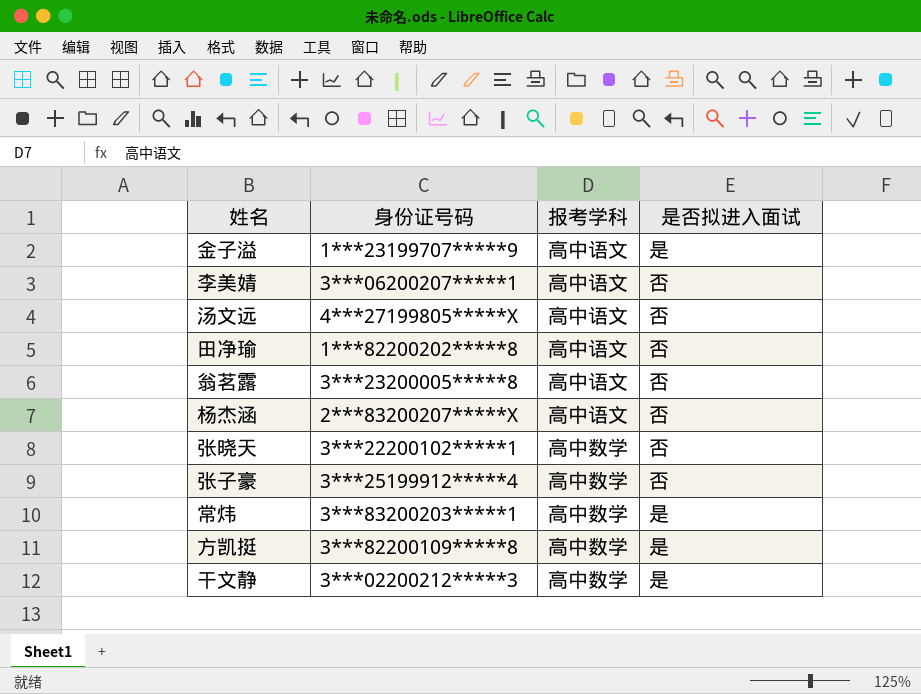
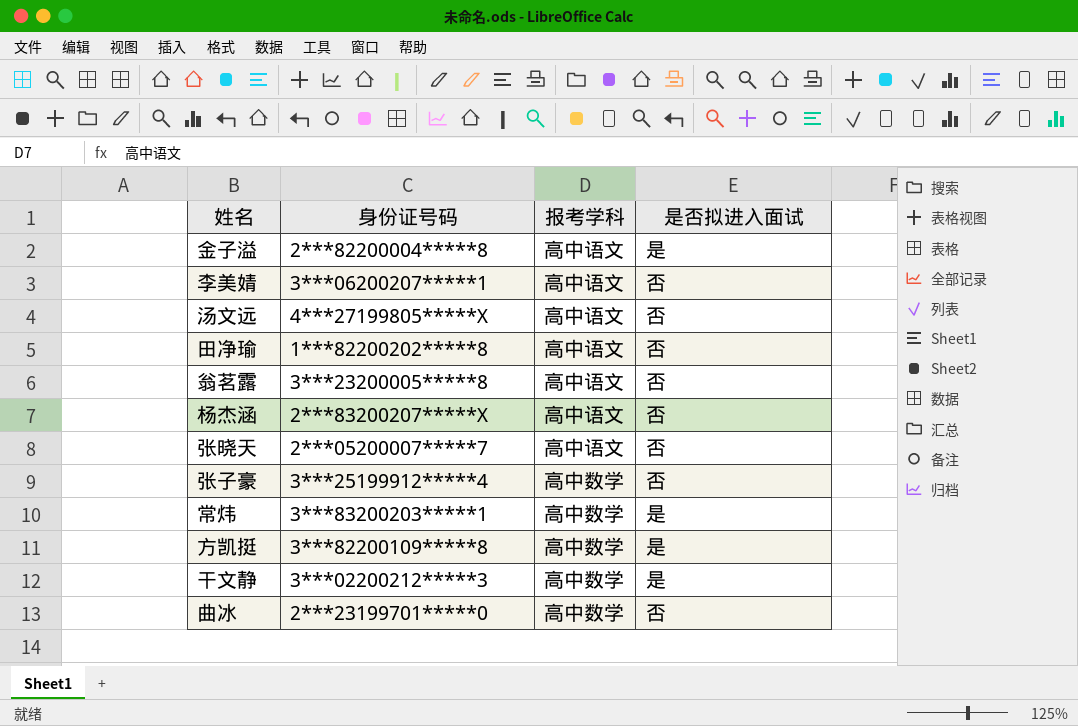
金子溢 | 身份证号码: 1***23199707*****9 -> 2***82200004*****8
张晓天 | 身份证号码: 3***22200102*****1 -> 2***05200007*****7
张晓天 | 报考学科: 高中数学 -> 高中语文
row 曲冰: none -> 2***23199701*****0 | 高中数学 | 否

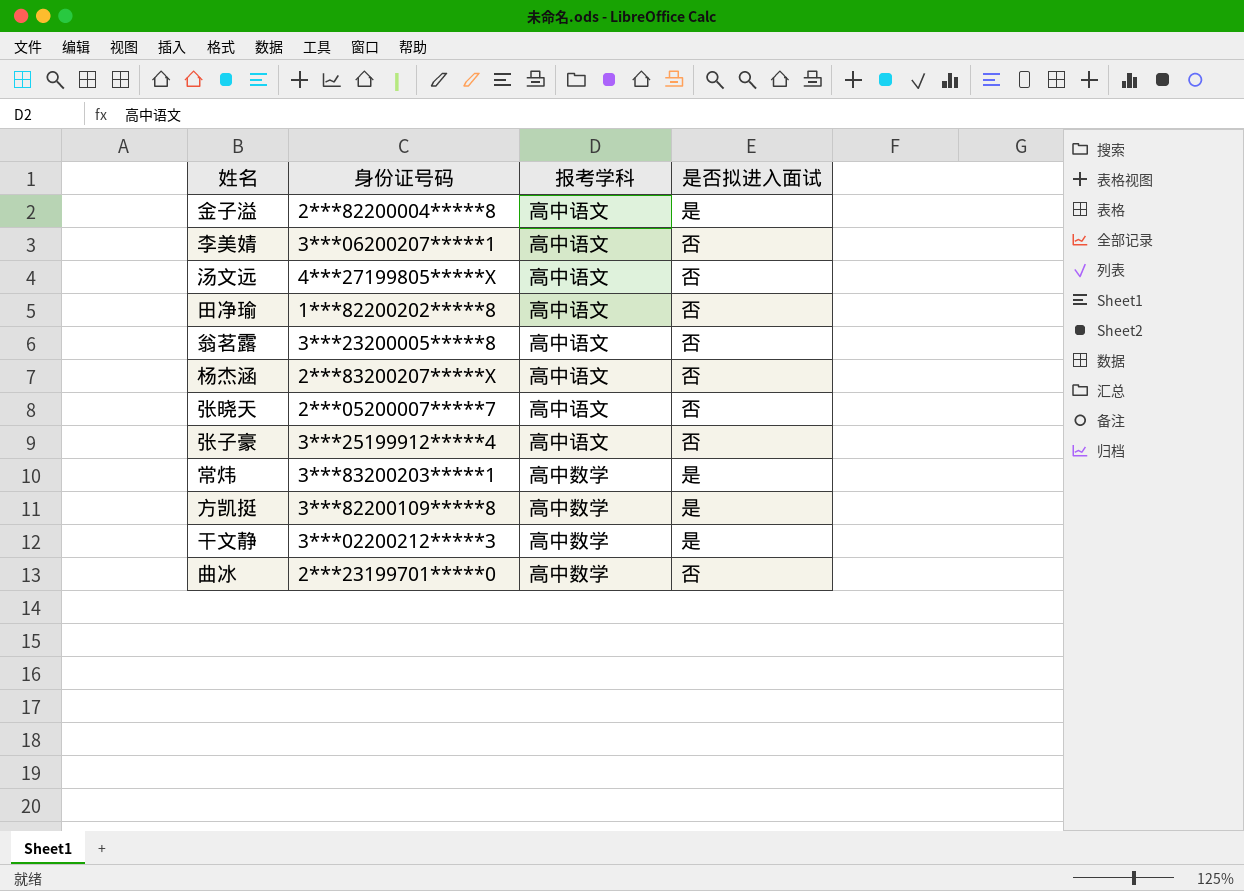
张子豪 | 报考学科: 高中数学 -> 高中语文

